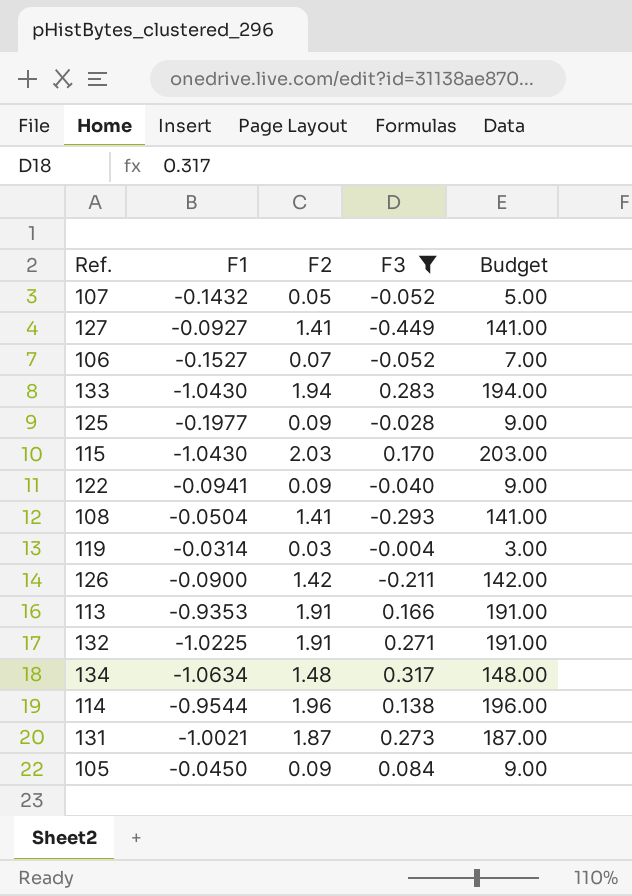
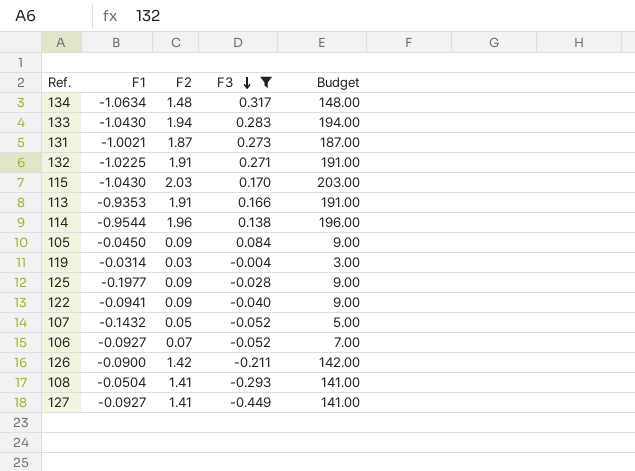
row order: none -> F3 descending
106 | F1: -0.1527 -> -0.0927

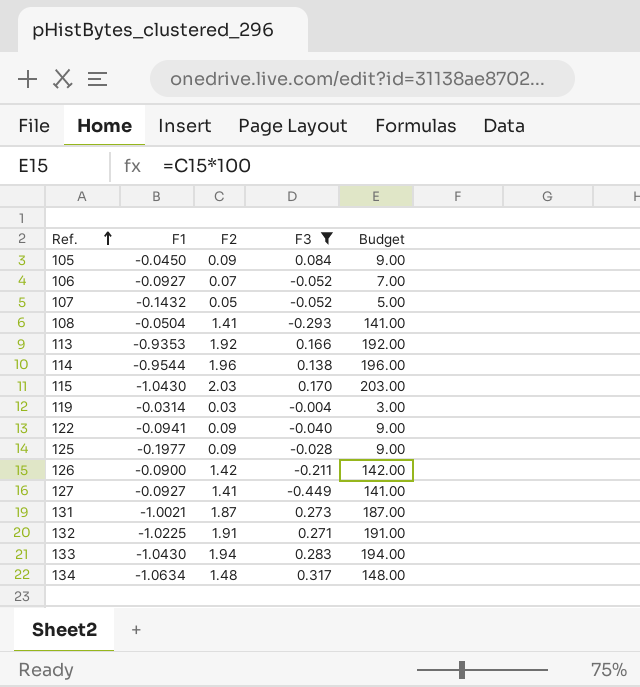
row order: F3 descending -> Ref. ascending
113 | F2: 1.91 -> 1.92
113 | Budget: 191.00 -> 192.00

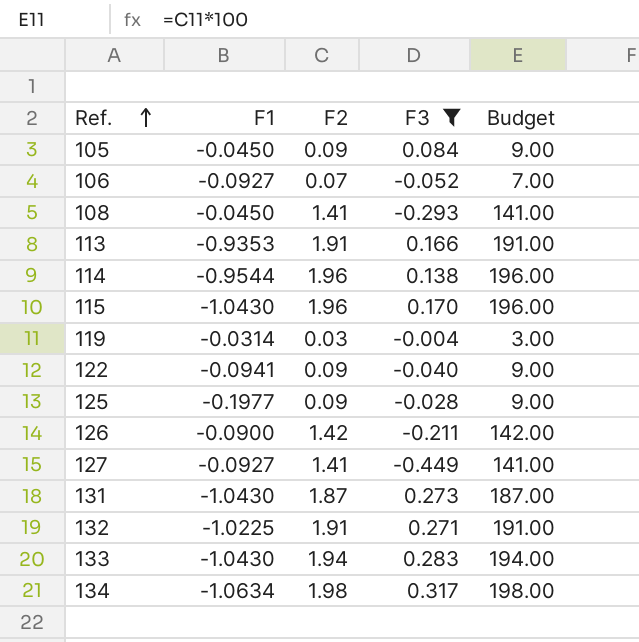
row 107: -0.1432 | 0.05 | -0.052 | 5.00 -> none
108 | F1: -0.0504 -> -0.0450
113 | F2: 1.92 -> 1.91
113 | Budget: 192.00 -> 191.00
115 | F2: 2.03 -> 1.96
115 | Budget: 203.00 -> 196.00
131 | F1: -1.0021 -> -1.0430
134 | F2: 1.48 -> 1.98
134 | Budget: 148.00 -> 198.00

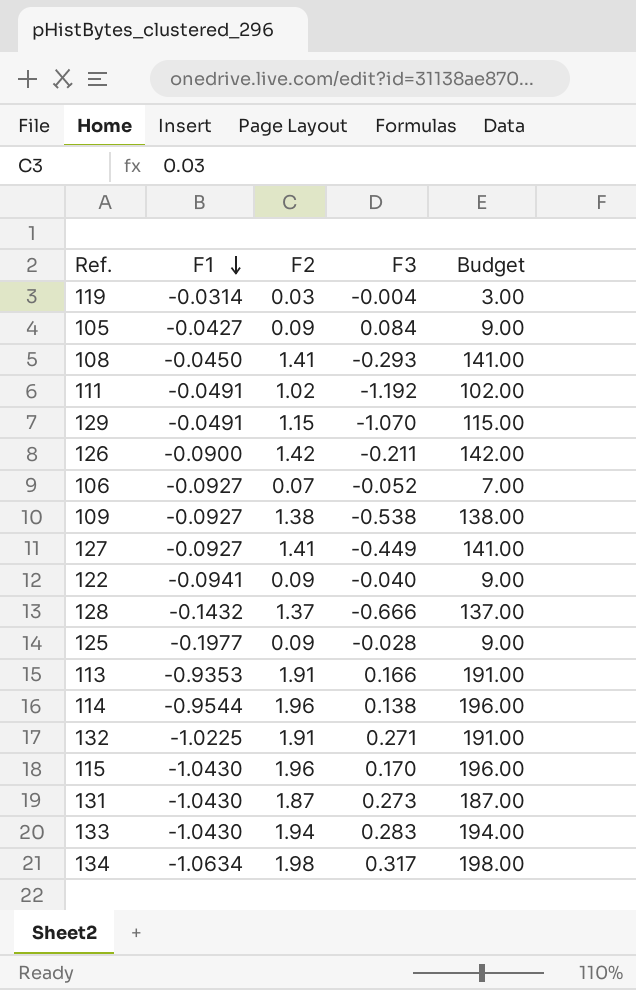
filter: F3 >= -0.449 -> none
row order: Ref. ascending -> F1 descending
105 | F1: -0.0450 -> -0.0427

